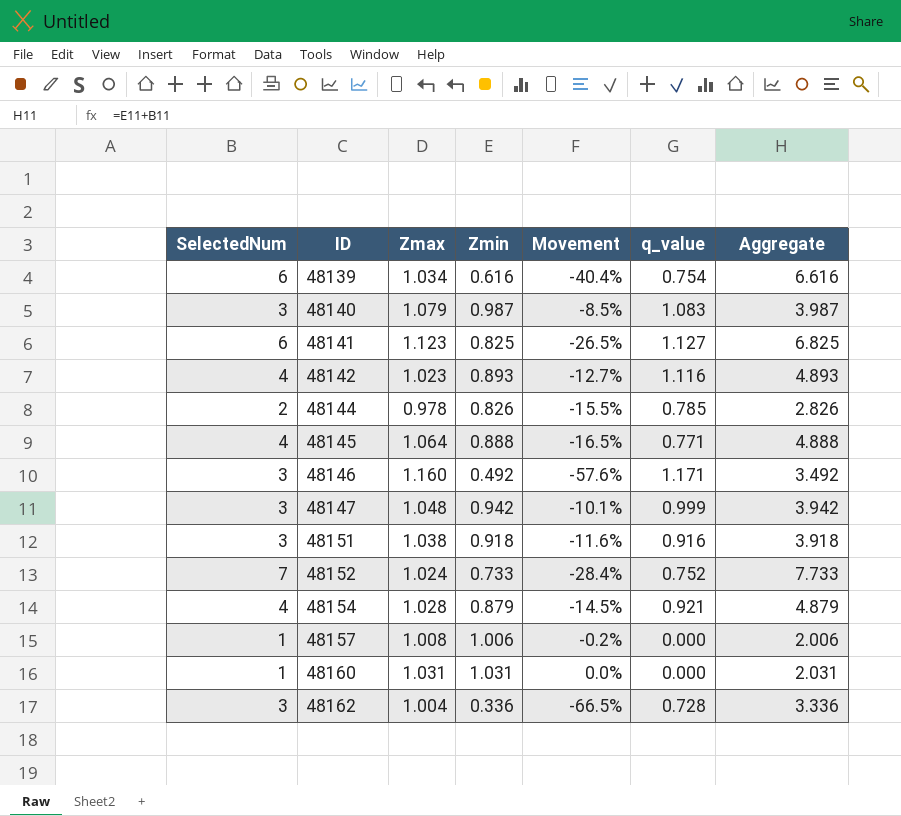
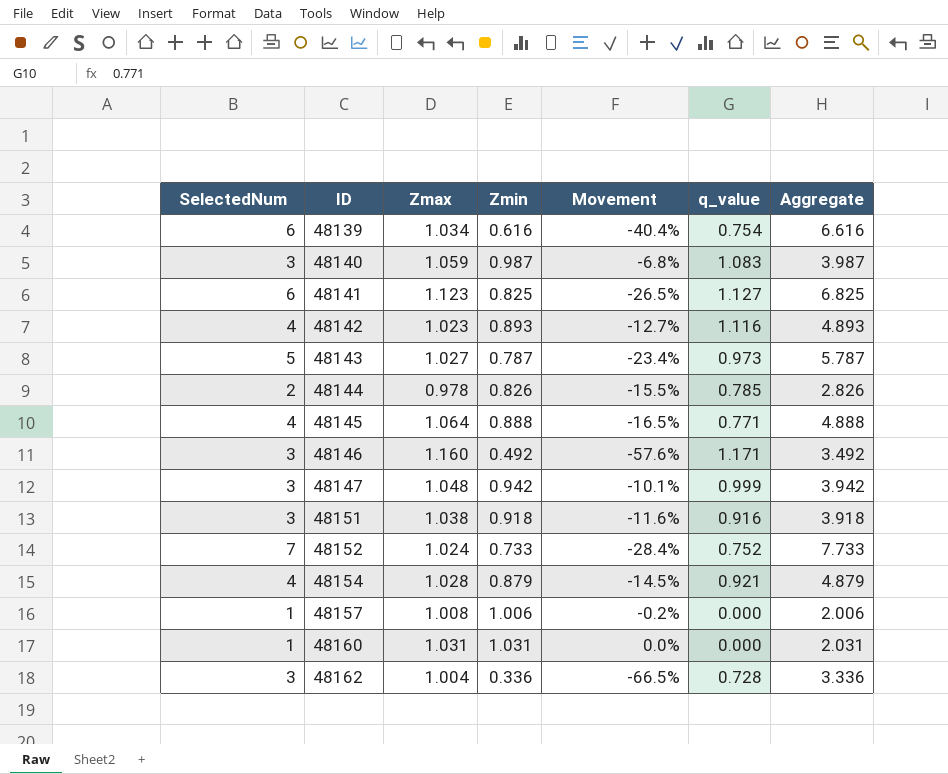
48140 | Zmax: 1.079 -> 1.059
48140 | Movement: -8.5% -> -6.8%
row 48143: none -> 5 | 1.027 | 0.787 | -23.4% | 0.973 | 5.787

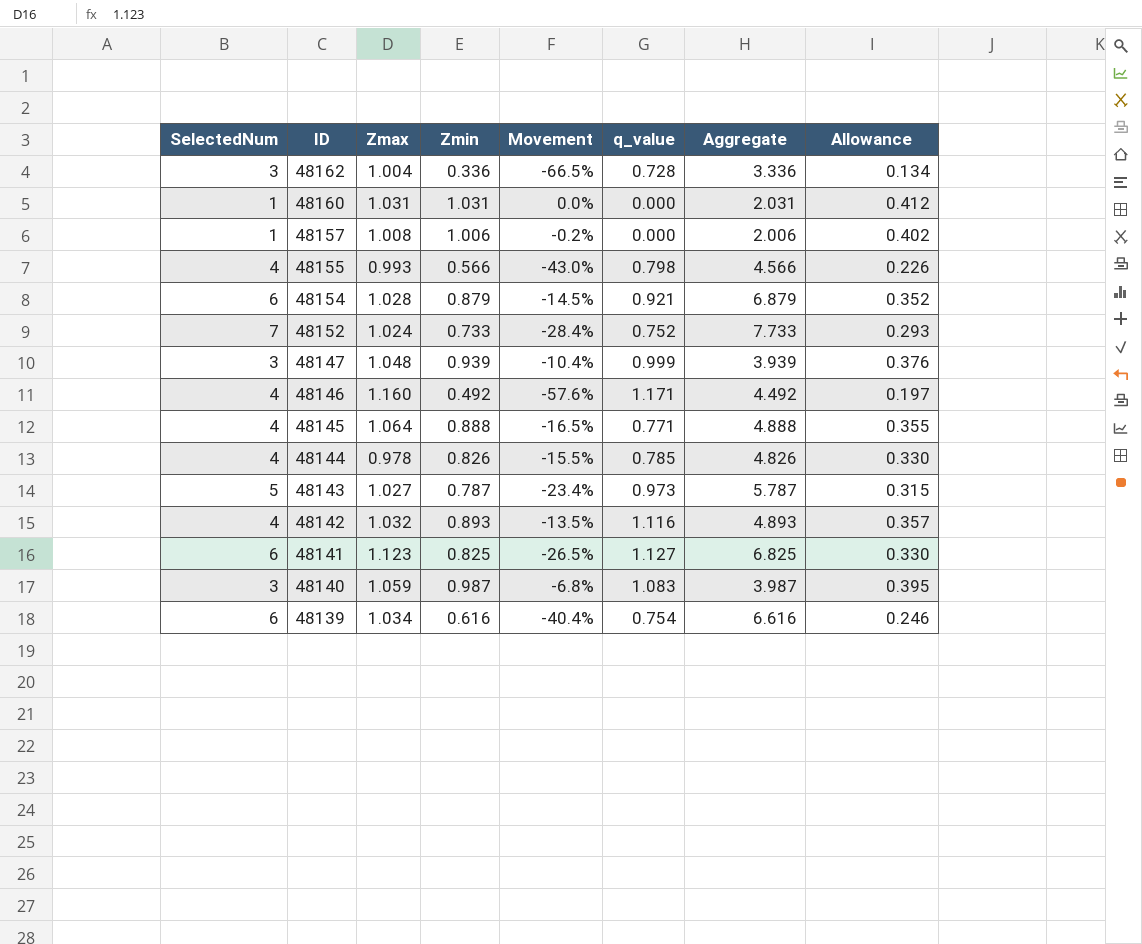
row order: ID ascending -> ID descending
column Allowance | formula: none -> [Zmin] * 0.4
row 48151: 3 | 1.038 | 0.918 | -11.6% | 0.916 | 3.918 -> none
row 48155: none -> 4 | 0.993 | 0.566 | -43.0% | 0.798 | 4.566 | 0.226
48154 | SelectedNum: 4 -> 6
48154 | Aggregate: 4.879 -> 6.879
48147 | Zmin: 0.942 -> 0.939
48147 | Movement: -10.1% -> -10.4%
48147 | Aggregate: 3.942 -> 3.939
48146 | SelectedNum: 3 -> 4
48146 | Aggregate: 3.492 -> 4.492
48144 | SelectedNum: 2 -> 4
48144 | Aggregate: 2.826 -> 4.826
48142 | Zmax: 1.023 -> 1.032
48142 | Movement: -12.7% -> -13.5%

